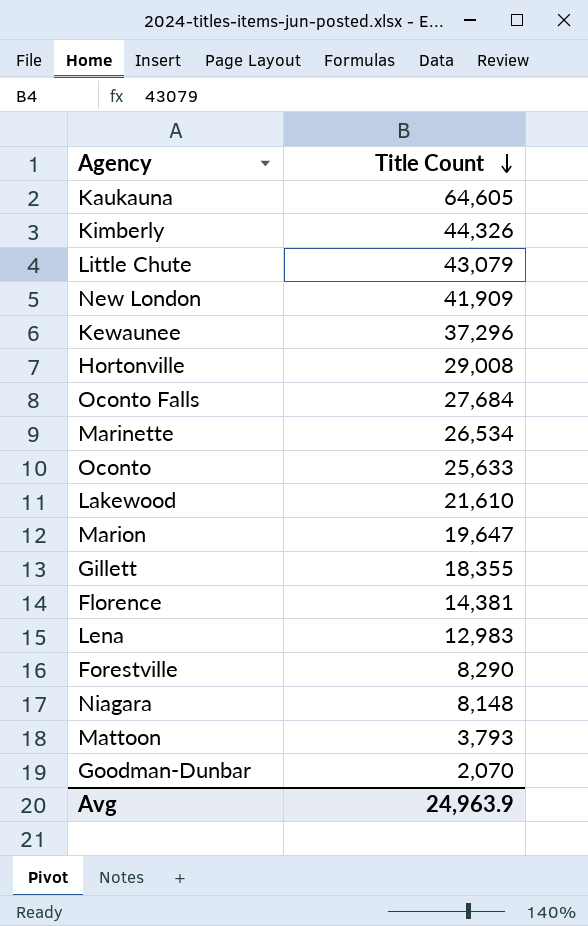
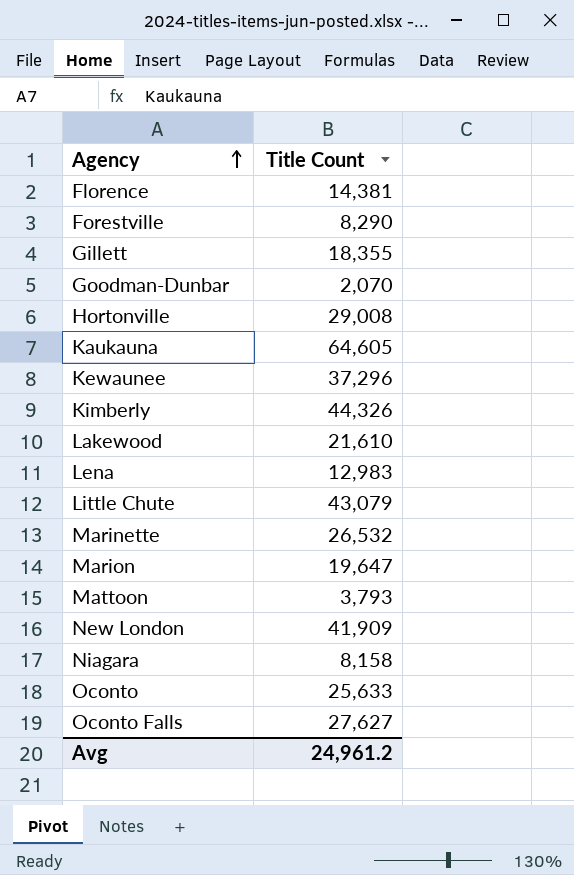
row order: Title Count descending -> Agency ascending
Marinette | Title Count: 26,534 -> 26,532
Niagara | Title Count: 8,148 -> 8,158
Oconto Falls | Title Count: 27,684 -> 27,627
Avg | Title Count: 24,963.9 -> 24,961.2

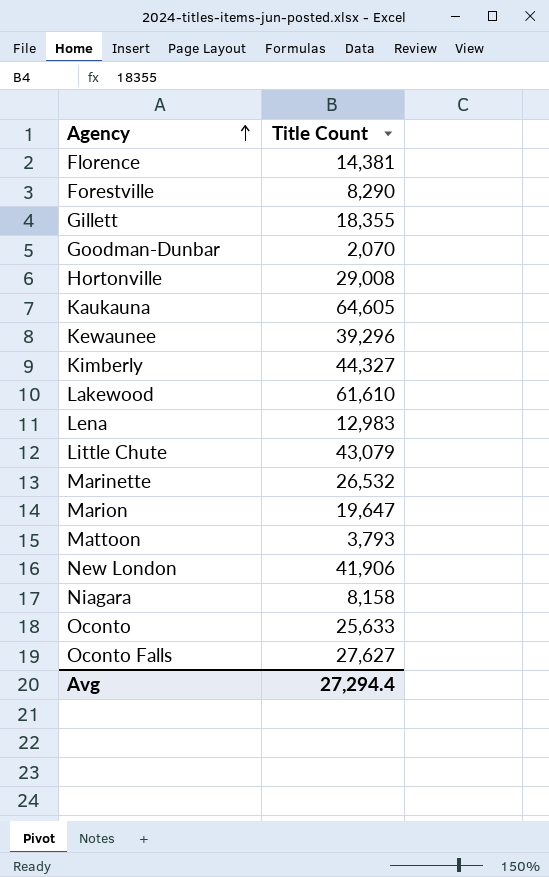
Kewaunee | Title Count: 37,296 -> 39,296
Kimberly | Title Count: 44,326 -> 44,327
Lakewood | Title Count: 21,610 -> 61,610
New London | Title Count: 41,909 -> 41,906
Avg | Title Count: 24,961.2 -> 27,294.4

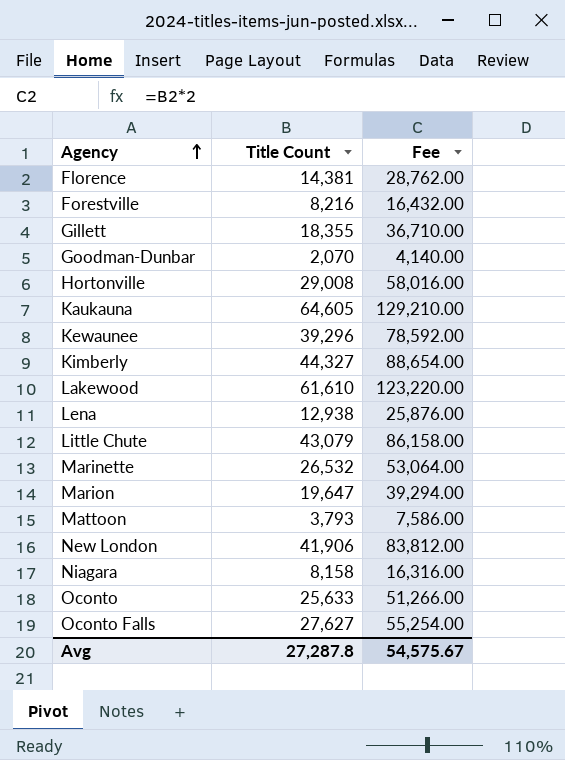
column Fee | formula: none -> [Title Count] * 2
Forestville | Title Count: 8,290 -> 8,216
Lena | Title Count: 12,983 -> 12,938
Avg | Title Count: 27,294.4 -> 27,287.8

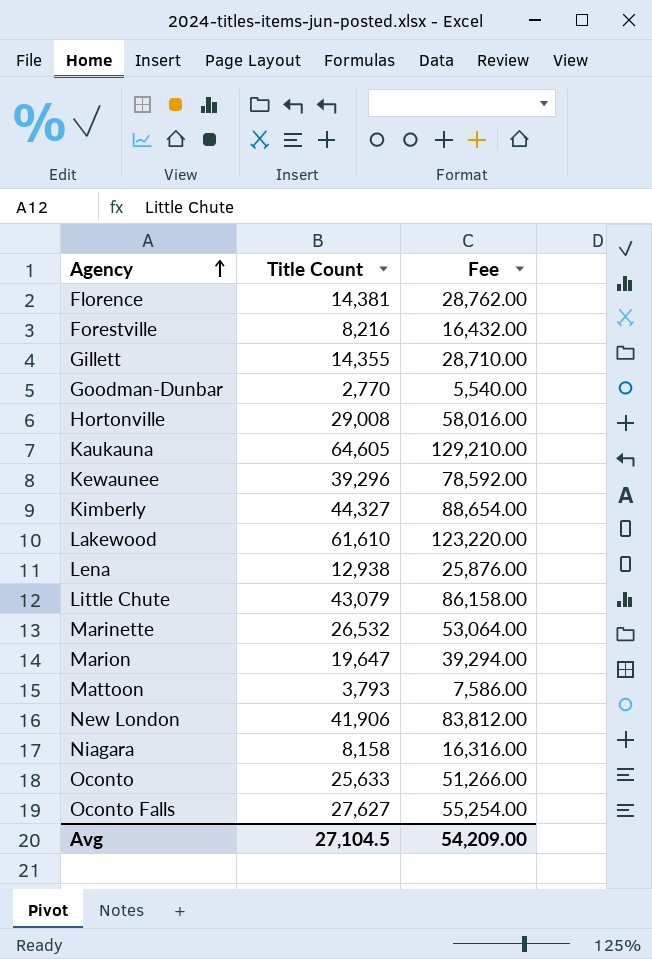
Gillett | Title Count: 18,355 -> 14,355
Gillett | Fee: 36,710.00 -> 28,710.00
Goodman-Dunbar | Title Count: 2,070 -> 2,770
Goodman-Dunbar | Fee: 4,140.00 -> 5,540.00
Avg | Title Count: 27,287.8 -> 27,104.5
Avg | Fee: 54,575.67 -> 54,209.00

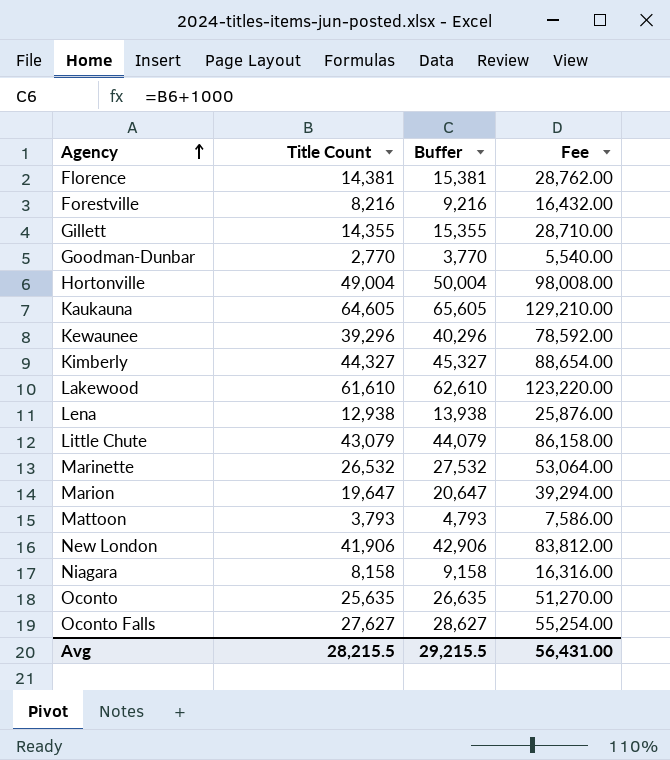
column Buffer | formula: none -> [Title Count] + 1000
Hortonville | Title Count: 29,008 -> 49,004
Hortonville | Fee: 58,016.00 -> 98,008.00
Oconto | Title Count: 25,633 -> 25,635
Oconto | Fee: 51,266.00 -> 51,270.00
Avg | Title Count: 27,104.5 -> 28,215.5
Avg | Fee: 54,209.00 -> 56,431.00

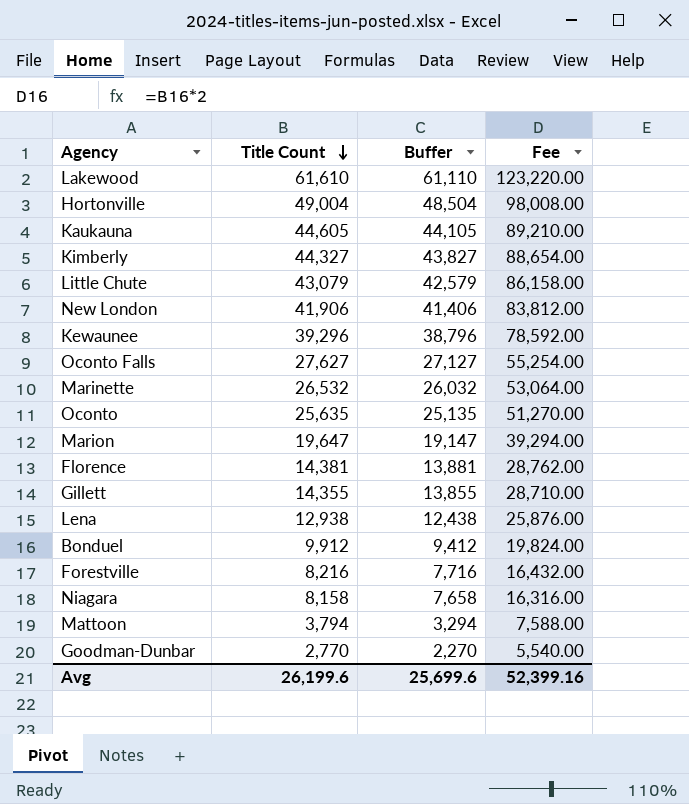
row order: Agency ascending -> Title Count descending
column Buffer | formula: [Title Count] + 1000 -> [Title Count] - 500
Kaukauna | Title Count: 64,605 -> 44,605
Kaukauna | Fee: 129,210.00 -> 89,210.00
row Bonduel: none -> 9,912 | 9,412 | 19,824.00
Mattoon | Title Count: 3,793 -> 3,794
Mattoon | Fee: 7,586.00 -> 7,588.00
Avg | Title Count: 28,215.5 -> 26,199.6
Avg | Buffer: 29,215.5 -> 25,699.6
Avg | Fee: 56,431.00 -> 52,399.16

